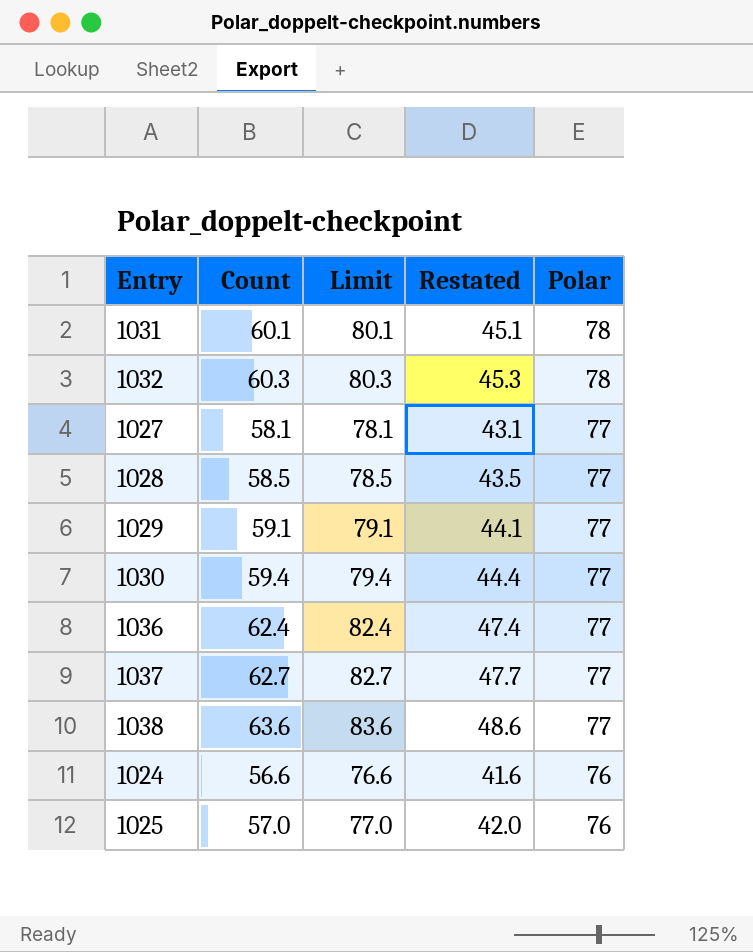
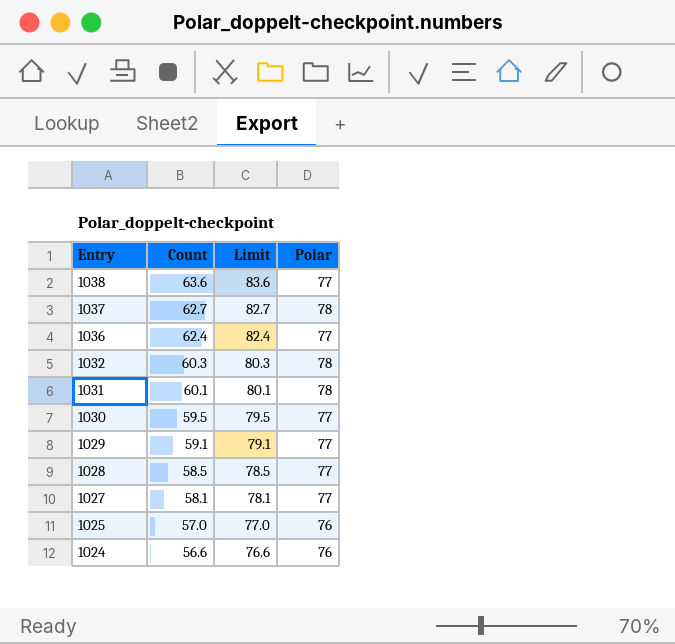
row order: Polar descending -> Entry descending
column Restated | formula: [Count] - 15 -> none
1037 | Polar: 77 -> 78
1030 | Count: 59.4 -> 59.5
1030 | Limit: 79.4 -> 79.5

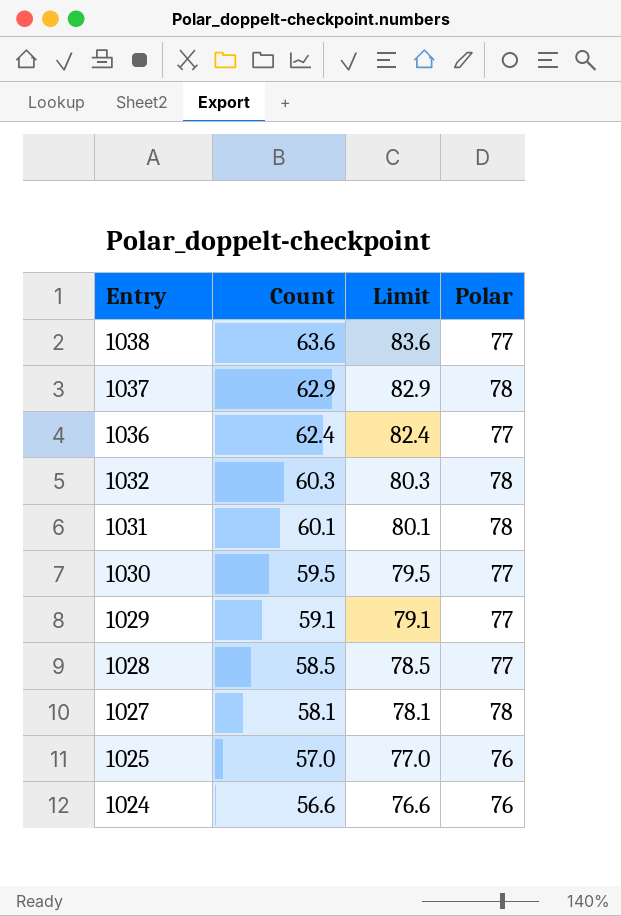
1037 | Count: 62.7 -> 62.9
1037 | Limit: 82.7 -> 82.9
1027 | Polar: 77 -> 78

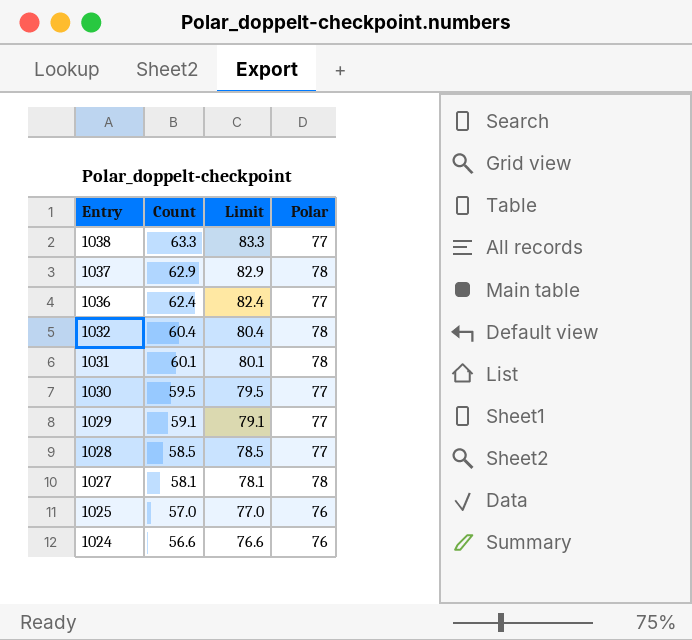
1038 | Count: 63.6 -> 63.3
1038 | Limit: 83.6 -> 83.3
1032 | Count: 60.3 -> 60.4
1032 | Limit: 80.3 -> 80.4

